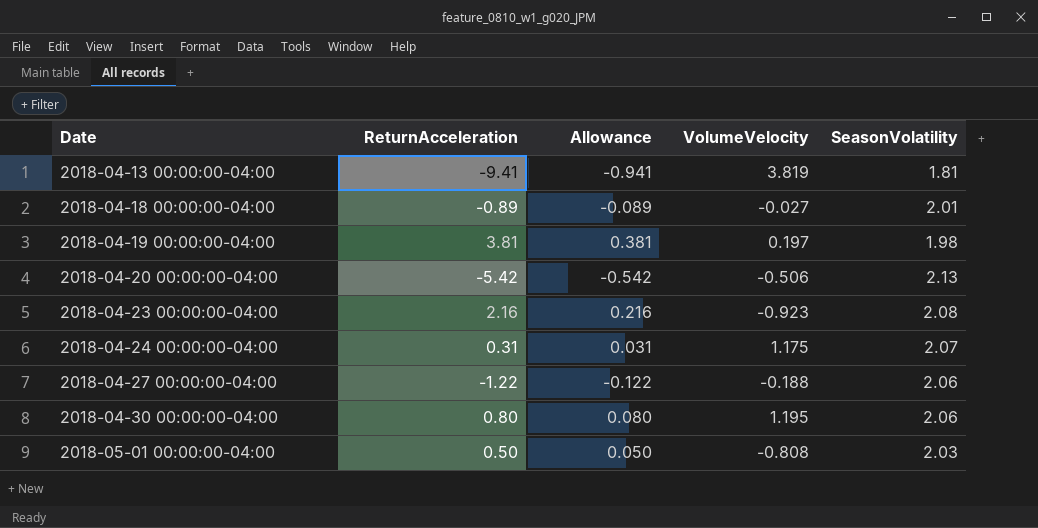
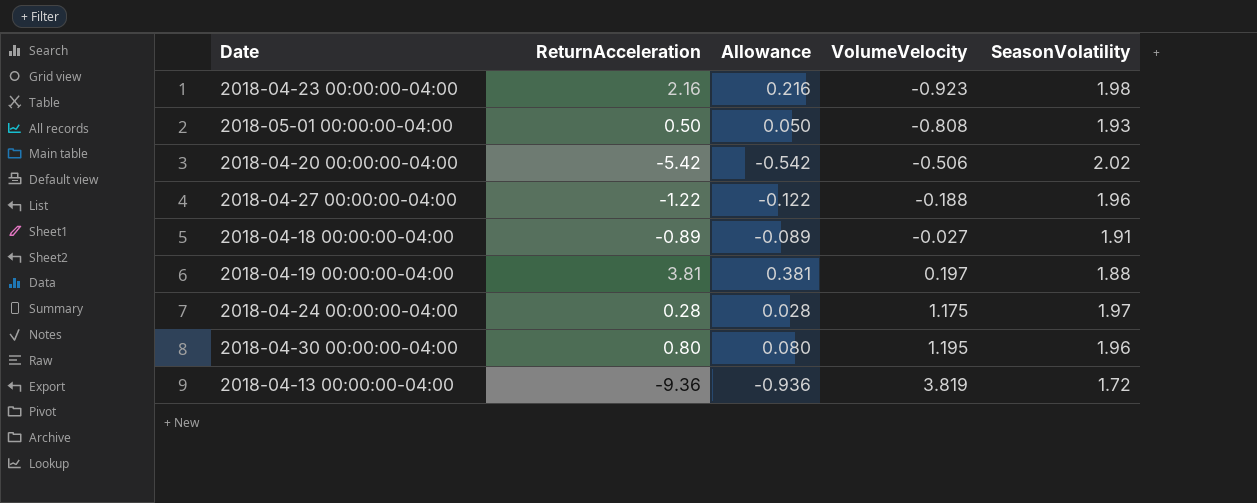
row order: Date ascending -> VolumeVelocity ascending
2018-04-23 00:00:00-04:00 | SeasonVolatility: 2.08 -> 1.98
2018-05-01 00:00:00-04:00 | SeasonVolatility: 2.03 -> 1.93
2018-04-20 00:00:00-04:00 | SeasonVolatility: 2.13 -> 2.02
2018-04-27 00:00:00-04:00 | SeasonVolatility: 2.06 -> 1.96
2018-04-18 00:00:00-04:00 | SeasonVolatility: 2.01 -> 1.91
2018-04-19 00:00:00-04:00 | SeasonVolatility: 1.98 -> 1.88
2018-04-24 00:00:00-04:00 | ReturnAcceleration: 0.31 -> 0.28
2018-04-24 00:00:00-04:00 | Allowance: 0.031 -> 0.028
2018-04-24 00:00:00-04:00 | SeasonVolatility: 2.07 -> 1.97
2018-04-30 00:00:00-04:00 | SeasonVolatility: 2.06 -> 1.96
2018-04-13 00:00:00-04:00 | ReturnAcceleration: -9.41 -> -9.36
2018-04-13 00:00:00-04:00 | Allowance: -0.941 -> -0.936
2018-04-13 00:00:00-04:00 | SeasonVolatility: 1.81 -> 1.72

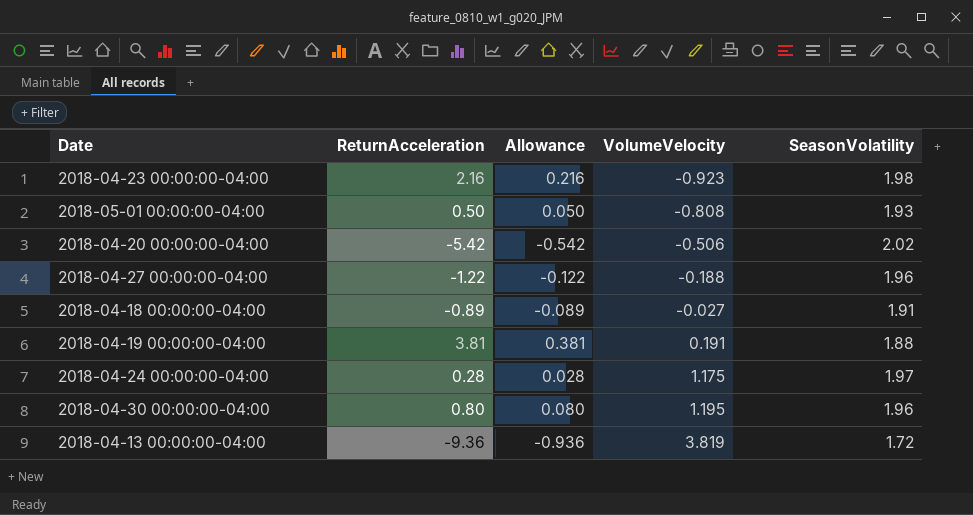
2018-04-19 00:00:00-04:00 | VolumeVelocity: 0.197 -> 0.191

